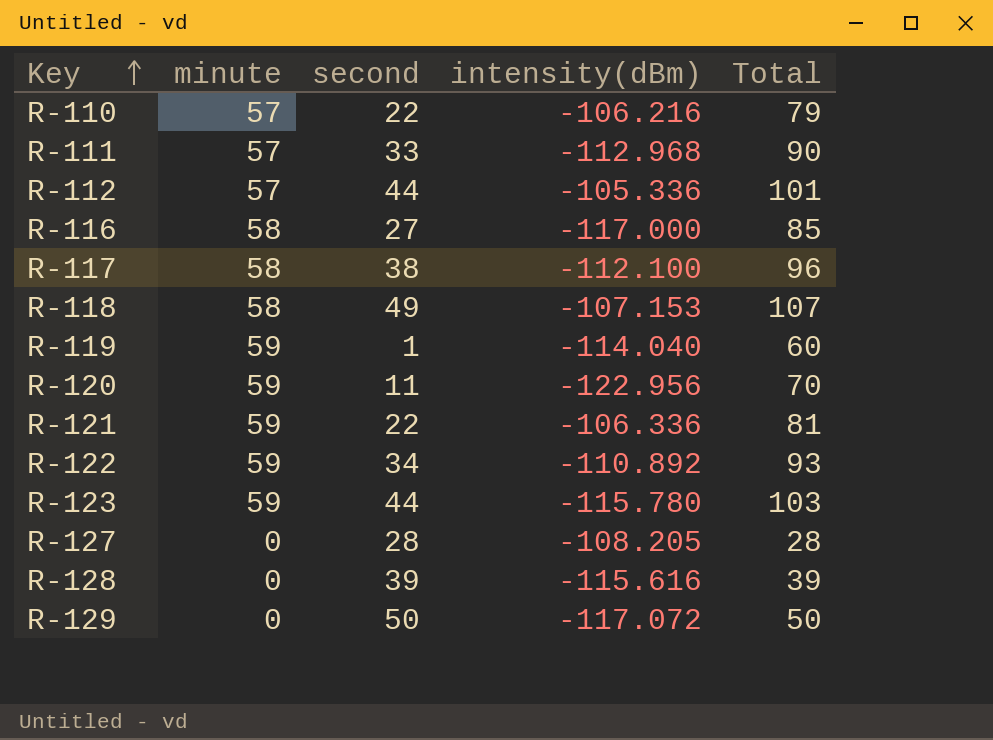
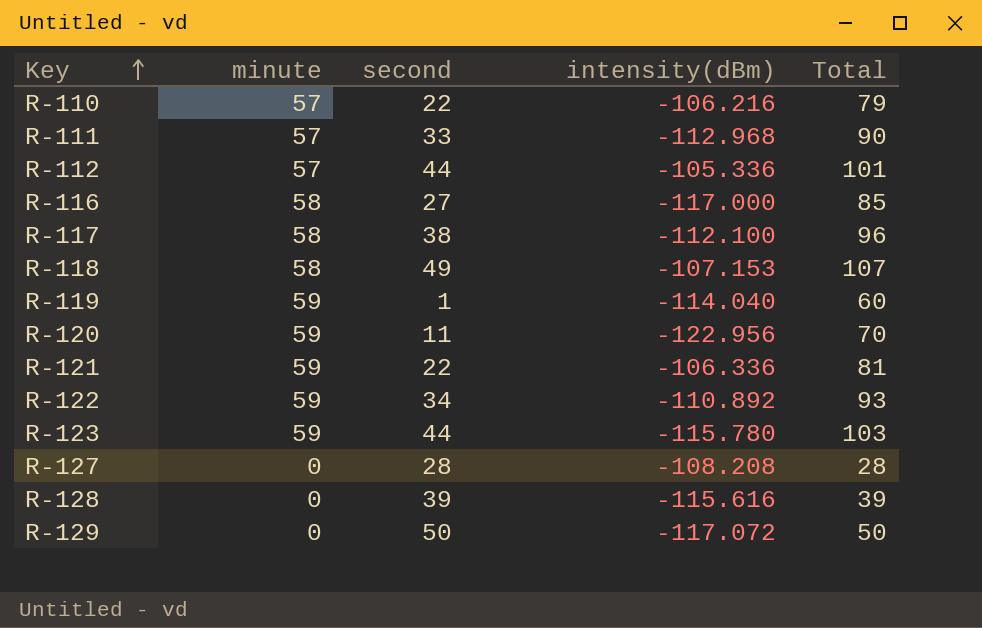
R-127 | intensity(dBm): -108.205 -> -108.208

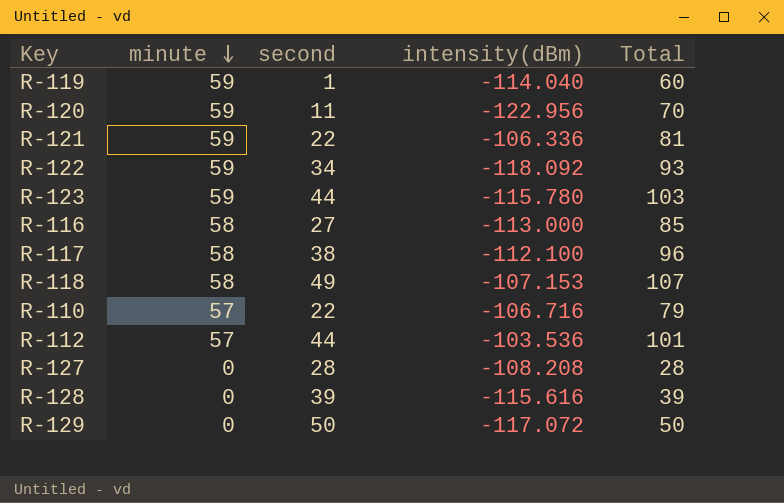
row order: Key ascending -> minute descending
row R-111: 57 | 33 | -112.968 | 90 -> none
R-122 | intensity(dBm): -110.892 -> -118.092
R-116 | intensity(dBm): -117.000 -> -113.000
R-110 | intensity(dBm): -106.216 -> -106.716
R-112 | intensity(dBm): -105.336 -> -103.536

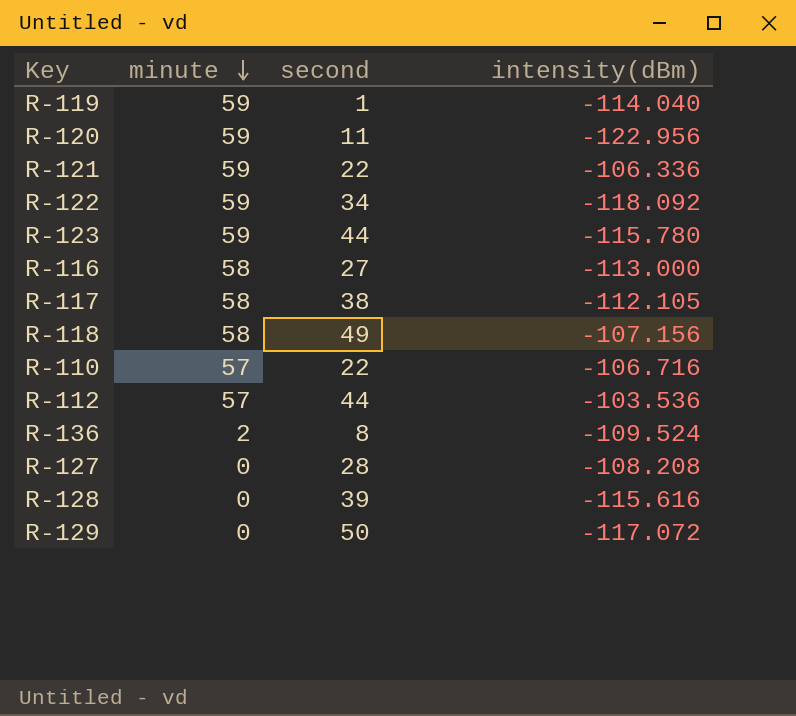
column Total | formula: [minute] + [second] -> none
R-117 | intensity(dBm): -112.100 -> -112.105
R-118 | intensity(dBm): -107.153 -> -107.156
row R-136: none -> 2 | 8 | -109.524

